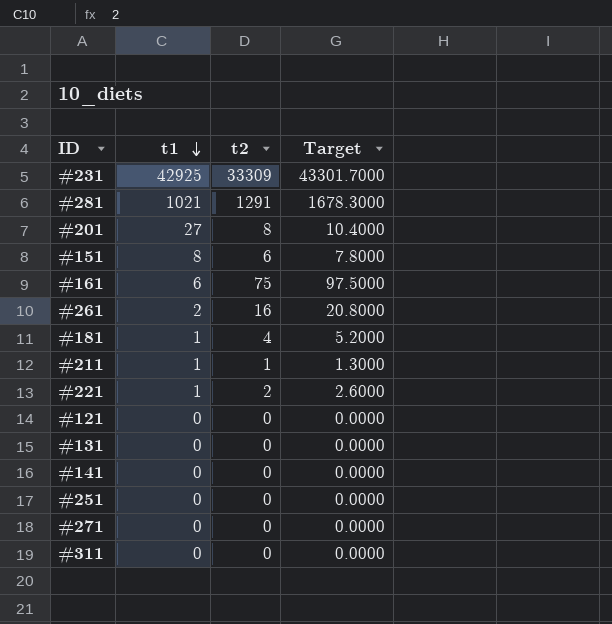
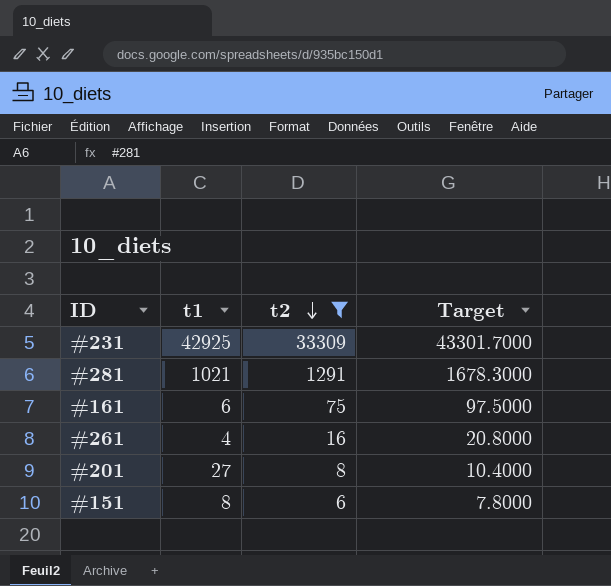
filter: none -> t2 >= 6
row order: t1 descending -> t2 descending
#261 | t1: 2 -> 4

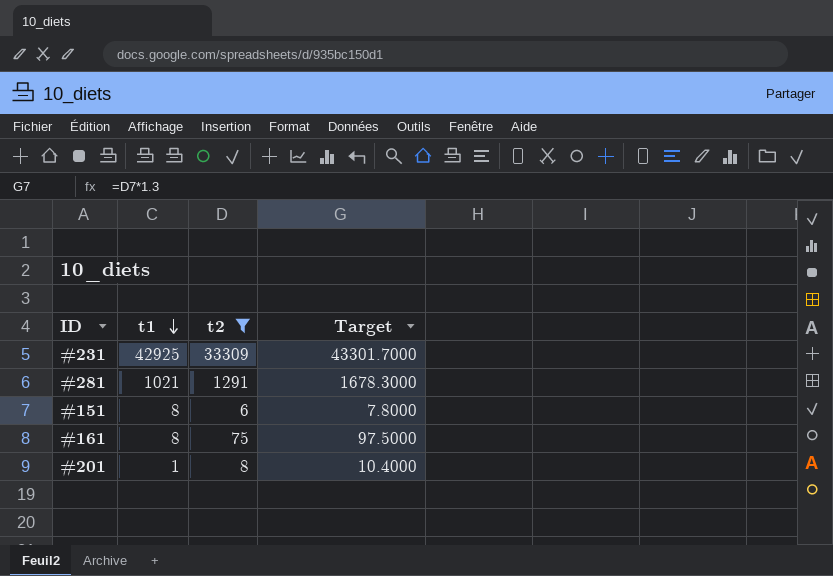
row order: t2 descending -> t1 descending
row #261: 4 | 16 | 20.8000 -> none
#161 | t1: 6 -> 8
#201 | t1: 27 -> 1

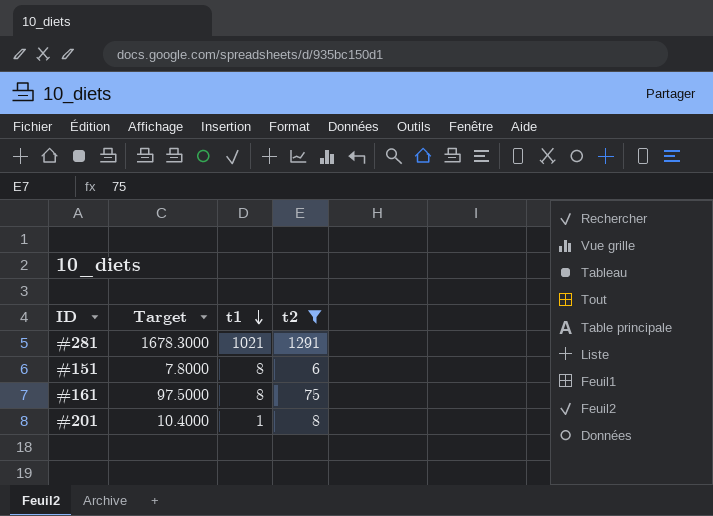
column Target | position: 4 -> 2
row #231: 42925 | 33309 | 43301.7000 -> none

